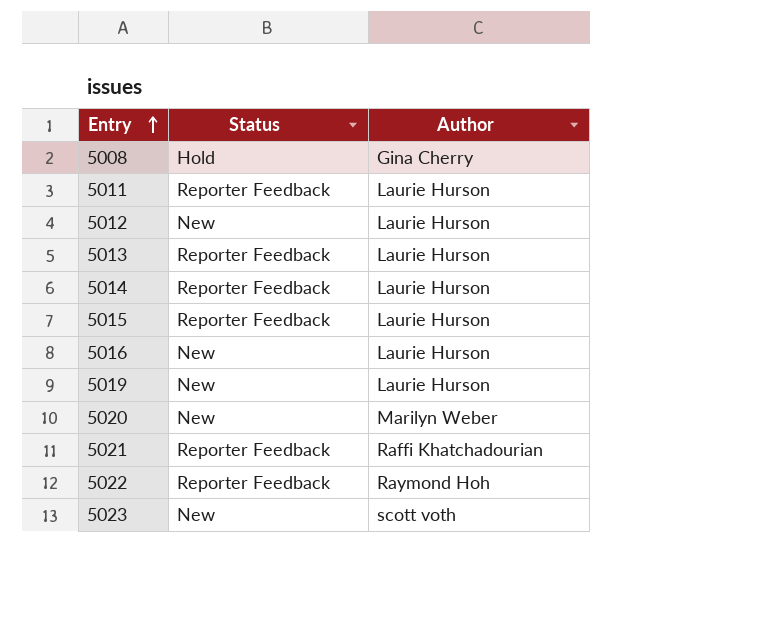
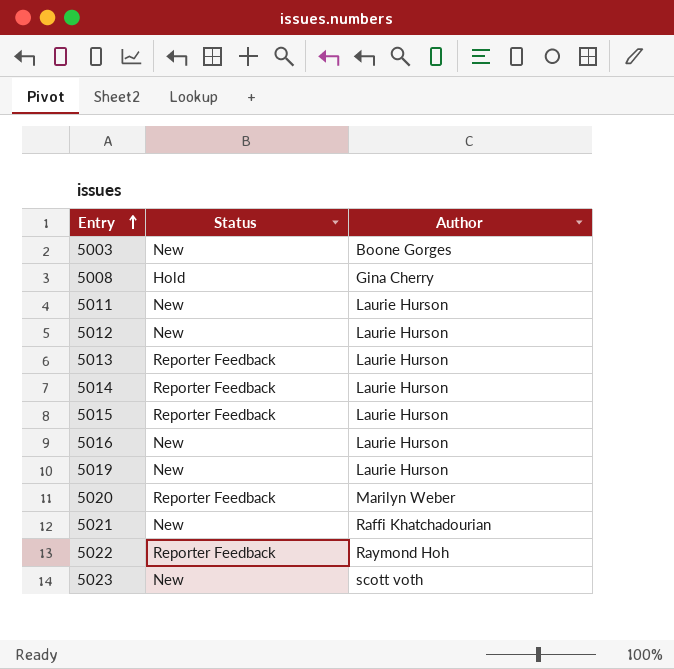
row 5003: none -> New | Boone Gorges
5011 | Status: Reporter Feedback -> New
5020 | Status: New -> Reporter Feedback
5021 | Status: Reporter Feedback -> New

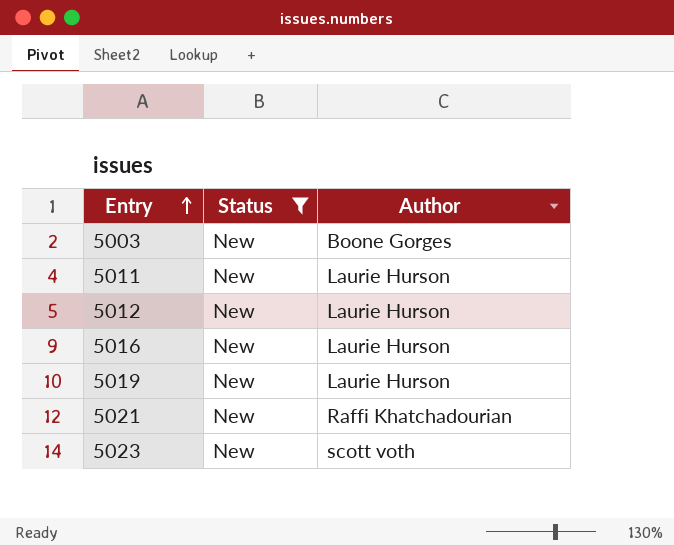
filter: none -> Status = New

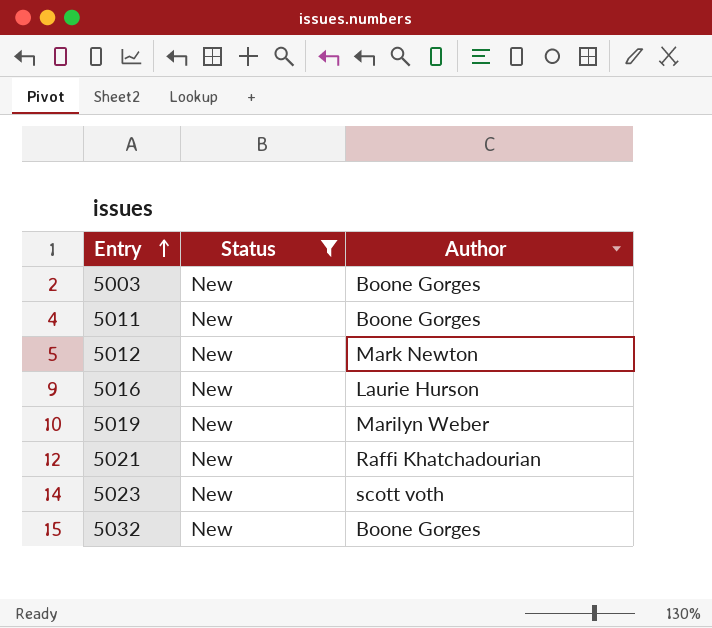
5011 | Author: Laurie Hurson -> Boone Gorges
5012 | Author: Laurie Hurson -> Mark Newton
5019 | Author: Laurie Hurson -> Marilyn Weber
row 5032: none -> New | Boone Gorges

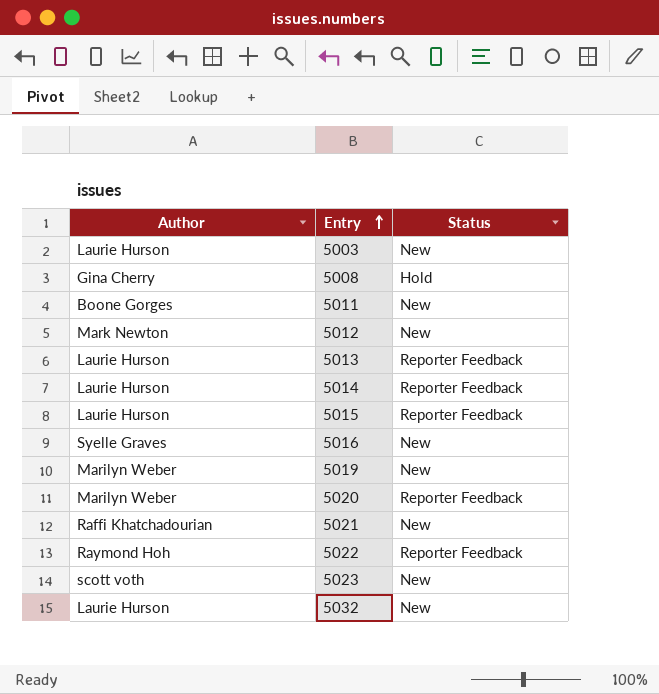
filter: Status = New -> none
column Author | position: 3 -> 1
5003 | Author: Boone Gorges -> Laurie Hurson
5016 | Author: Laurie Hurson -> Syelle Graves
5032 | Author: Boone Gorges -> Laurie Hurson

